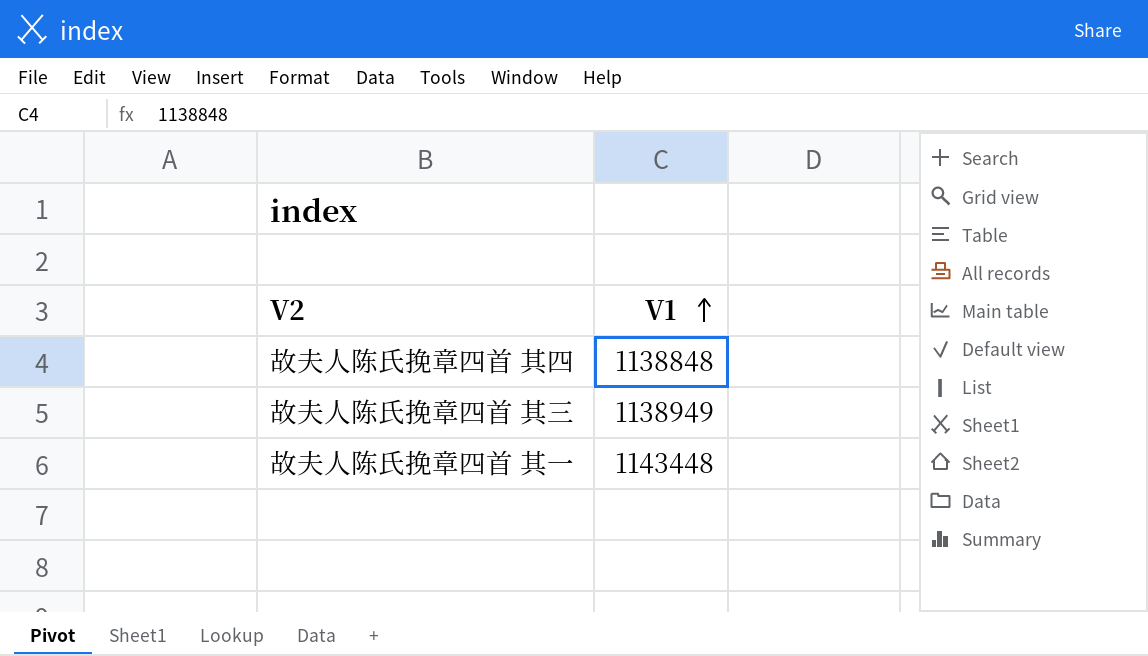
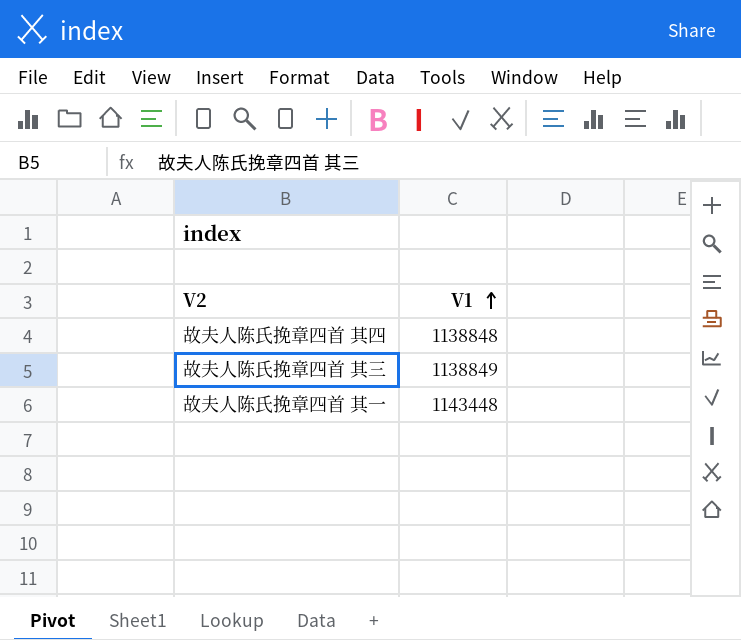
故夫人陈氏挽章四首 其三 | V1: 1138949 -> 1138849

